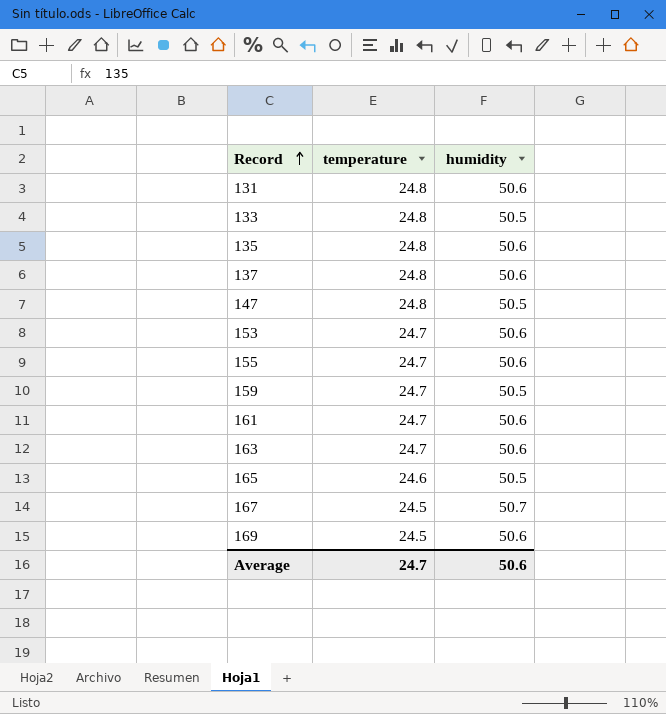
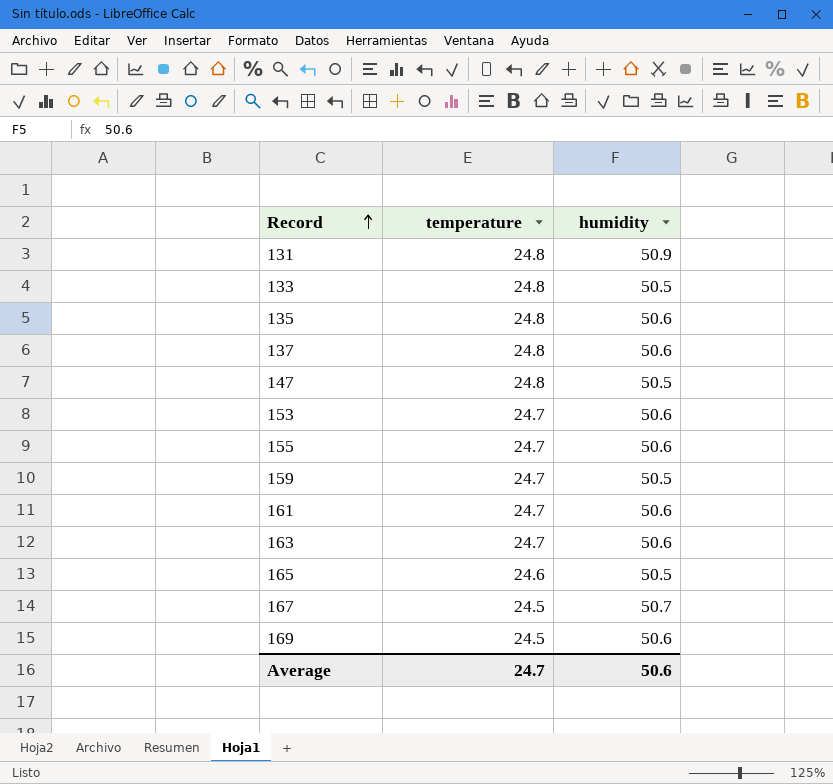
131 | humidity: 50.6 -> 50.9

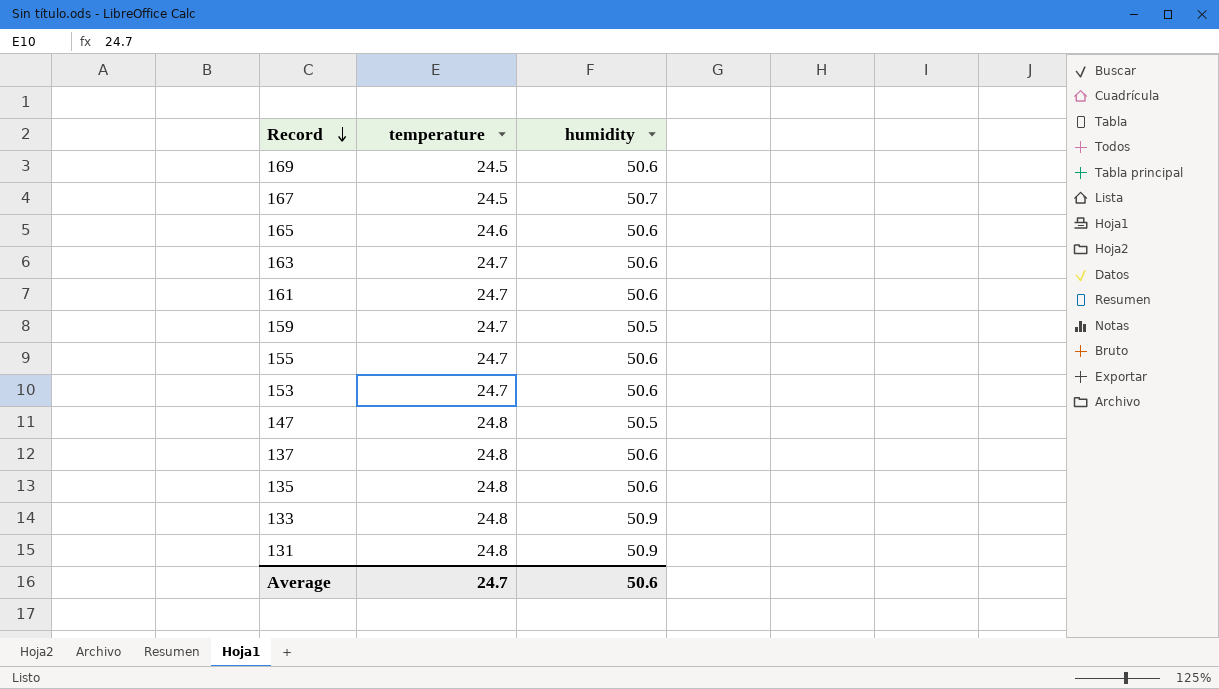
row order: Record ascending -> Record descending
165 | humidity: 50.5 -> 50.6
133 | humidity: 50.5 -> 50.9

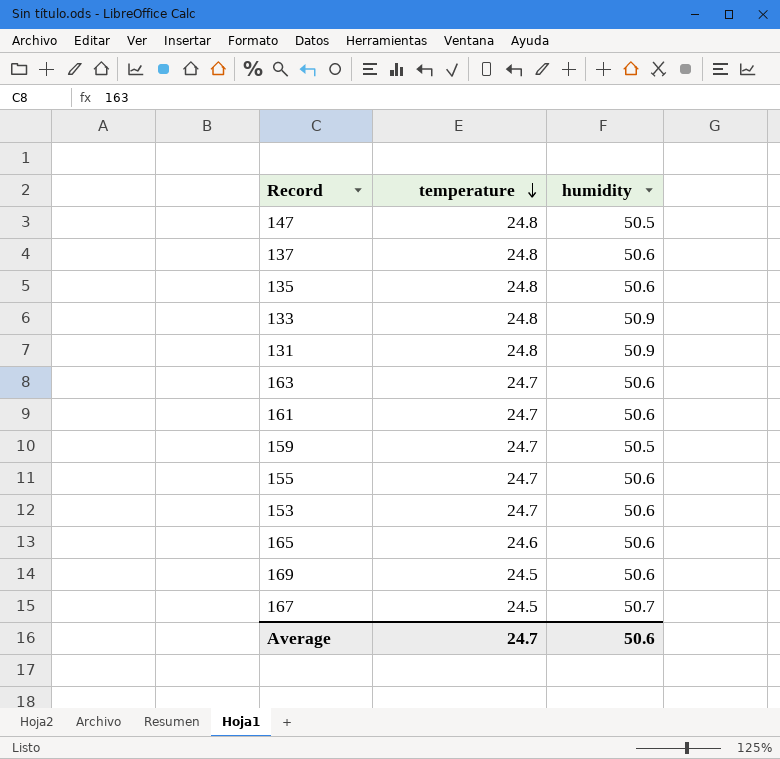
row order: Record descending -> temperature descending

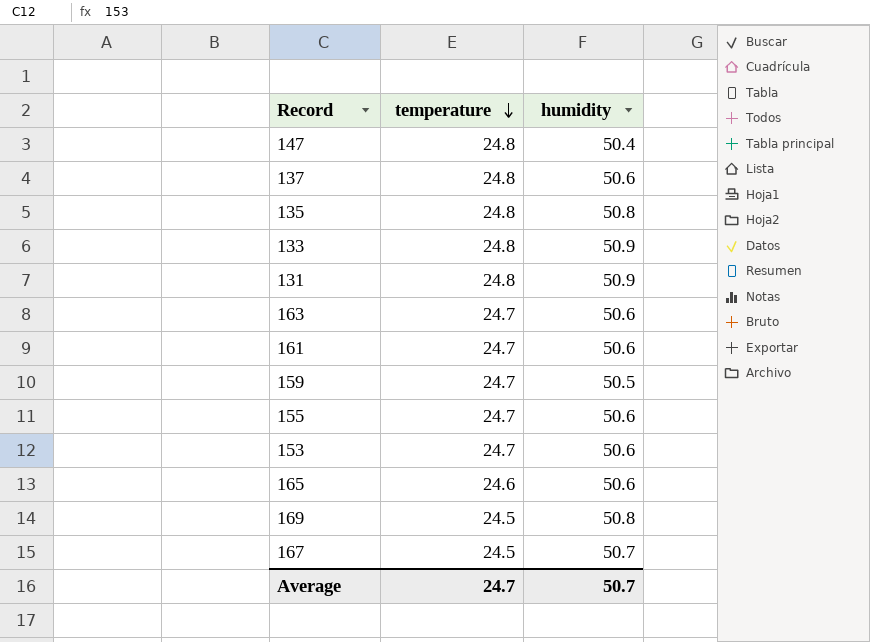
147 | humidity: 50.5 -> 50.4
135 | humidity: 50.6 -> 50.8
169 | humidity: 50.6 -> 50.8
Average | humidity: 50.6 -> 50.7

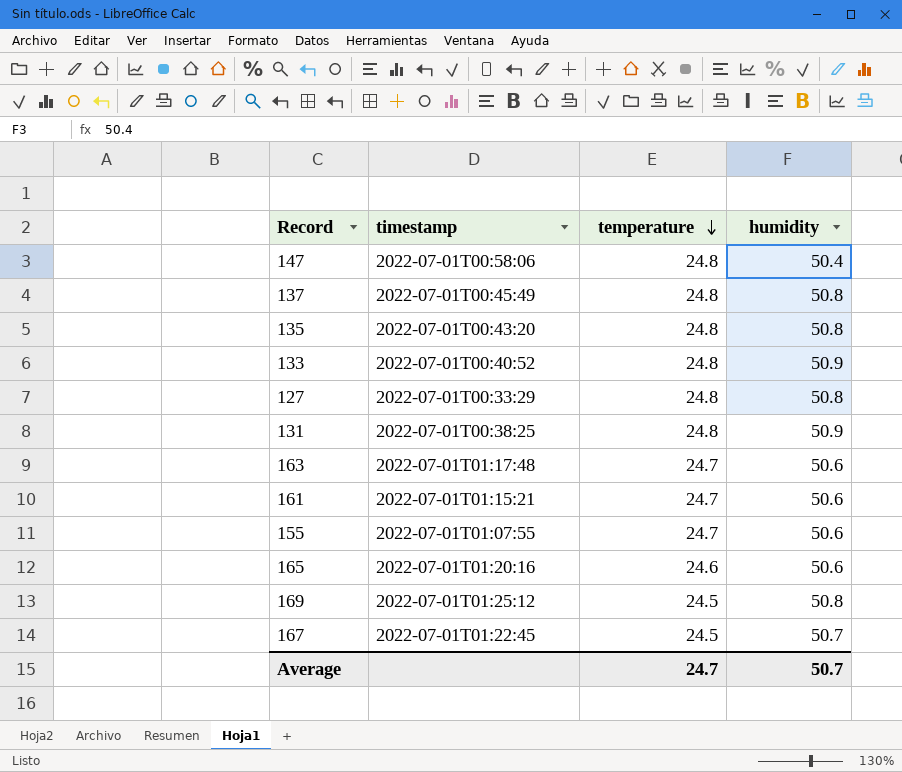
column timestamp | position: none -> 2
row 159: 24.7 | 50.5 -> none
row 153: 24.7 | 50.6 -> none
137 | humidity: 50.6 -> 50.8
row 127: none -> 2022-07-01T00:33:29 | 24.8 | 50.8

